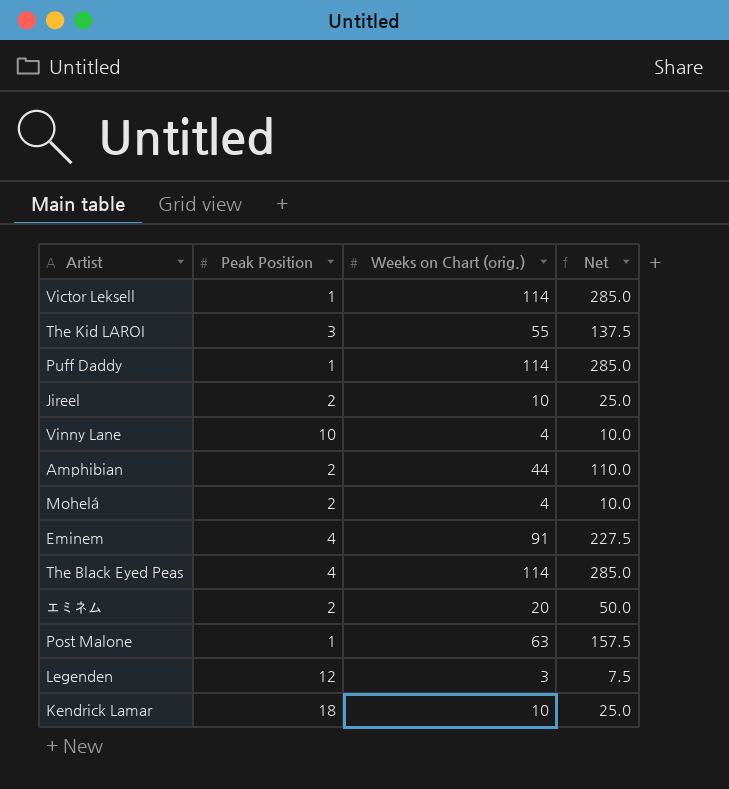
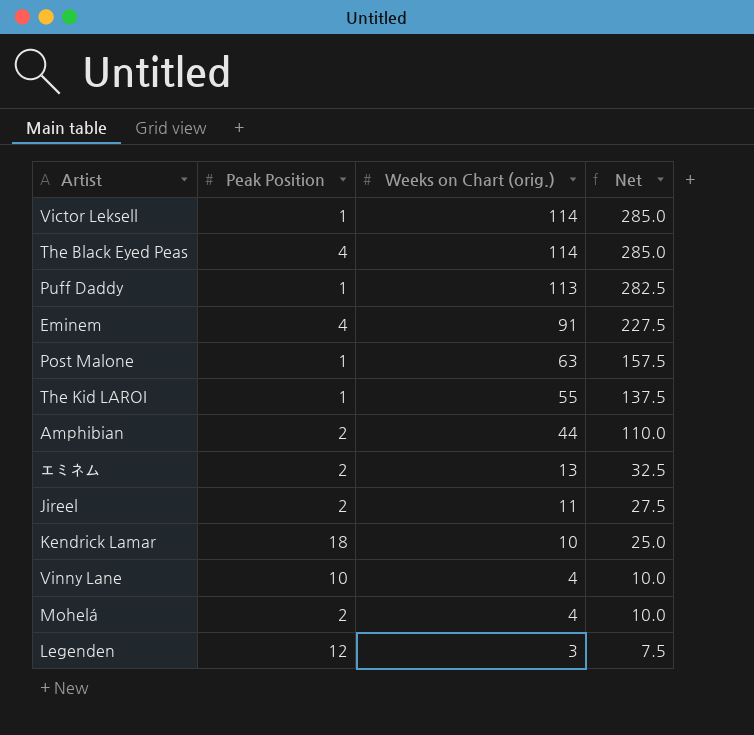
row order: none -> Weeks on Chart (orig.) descending
Puff Daddy | Weeks on Chart (orig.): 114 -> 113
Puff Daddy | Net: 285.0 -> 282.5
The Kid LAROI | Peak Position: 3 -> 1
エミネム | Weeks on Chart (orig.): 20 -> 13
エミネム | Net: 50.0 -> 32.5
Jireel | Weeks on Chart (orig.): 10 -> 11
Jireel | Net: 25.0 -> 27.5

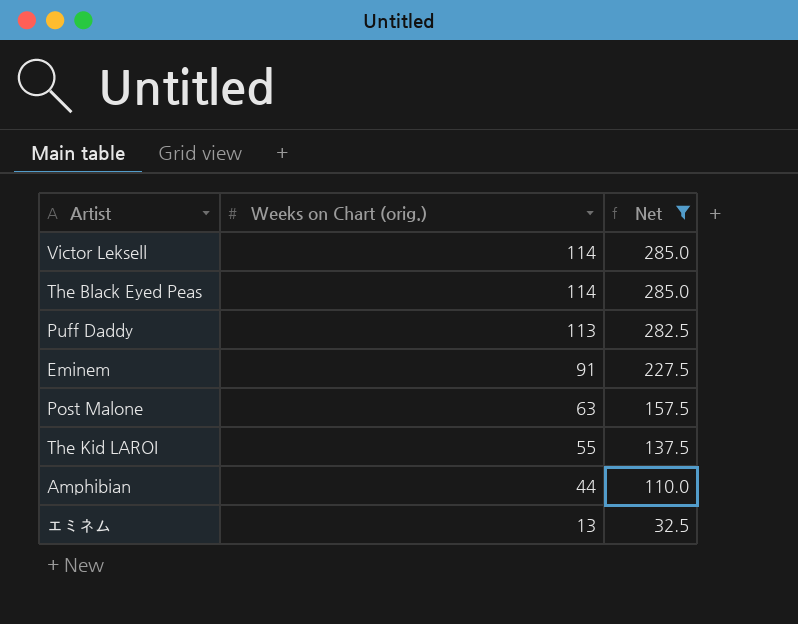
filter: none -> Net >= 32.5
column Peak Position | position: 2 -> none

